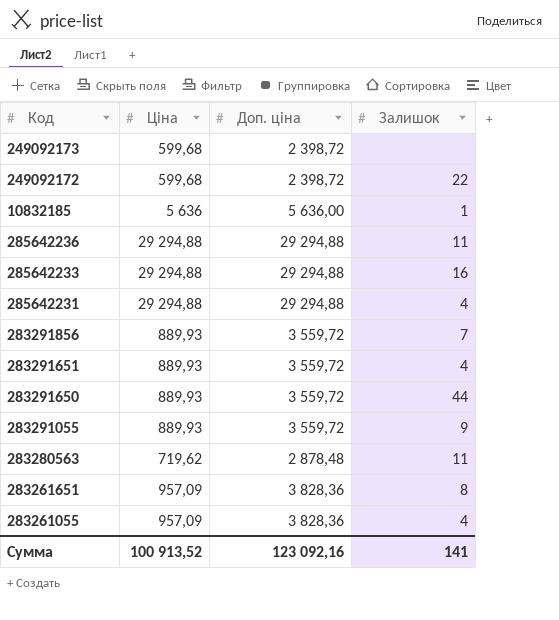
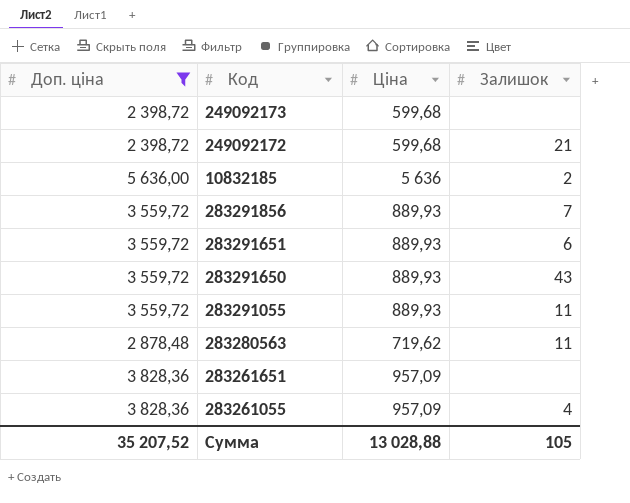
filter: none -> Доп. ціна != 29 294,88
column Доп. ціна | position: 3 -> 1
249092172 | Залишок: 22 -> 21
10832185 | Залишок: 1 -> 2
283291651 | Залишок: 4 -> 6
283291650 | Залишок: 44 -> 43
283291055 | Залишок: 9 -> 11
283261651 | Залишок: 8 -> none
Сумма | Доп. ціна: 123 092,16 -> 35 207,52
Сумма | Ціна: 100 913,52 -> 13 028,88
Сумма | Залишок: 141 -> 105

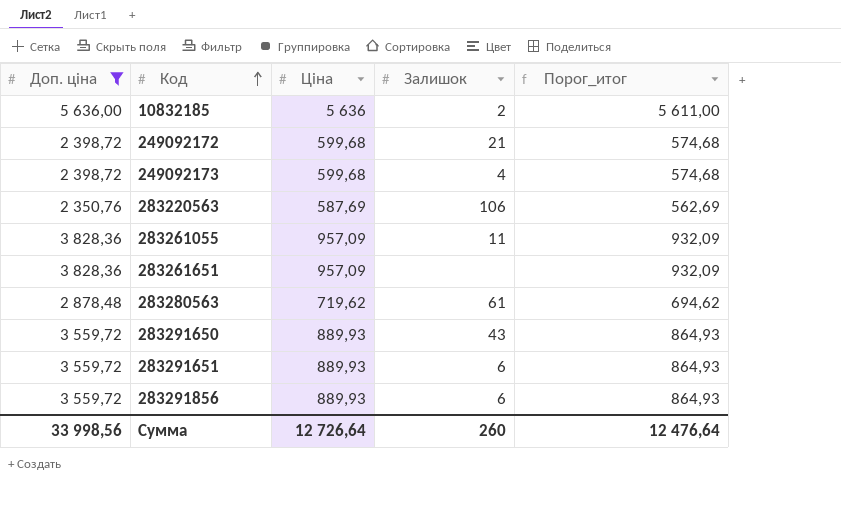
row order: none -> Код ascending
column Порог_итог | formula: none -> [Ціна] - 25
row 283291055: 3 559,72 | 889,93 | 11 -> none
249092173 | Залишок: none -> 4
row 283220563: none -> 2 350,76 | 587,69 | 106 | 562,69
283261055 | Залишок: 4 -> 11
283280563 | Залишок: 11 -> 61
283291856 | Залишок: 7 -> 6
Сумма | Доп. ціна: 35 207,52 -> 33 998,56
Сумма | Ціна: 13 028,88 -> 12 726,64
Сумма | Залишок: 105 -> 260

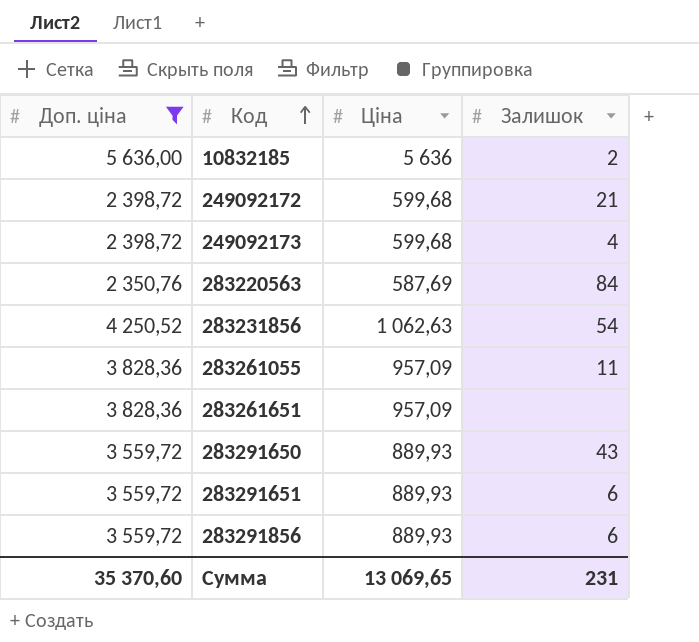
column Порог_итог | formula: [Ціна] - 25 -> none
row 283280563: 2 878,48 | 719,62 | 61 | 694,62 -> none
283220563 | Залишок: 106 -> 84
row 283231856: none -> 4 250,52 | 1 062,63 | 54
Сумма | Доп. ціна: 33 998,56 -> 35 370,60
Сумма | Ціна: 12 726,64 -> 13 069,65
Сумма | Залишок: 260 -> 231

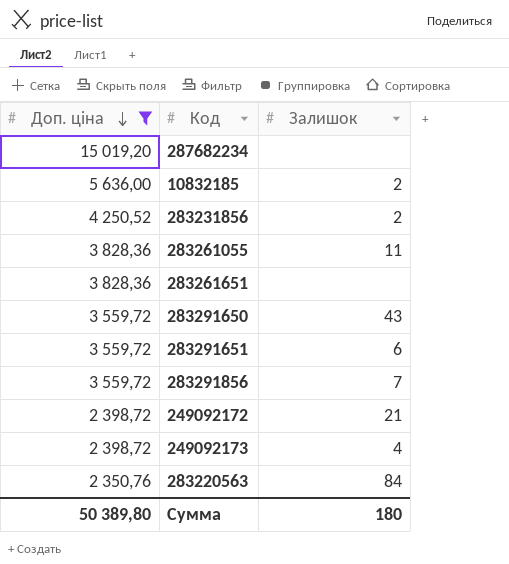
row order: Код ascending -> Доп. ціна descending
column Ціна | position: 3 -> none
row 287682234: none -> 15 019,20 | none
283231856 | Залишок: 54 -> 2
283291856 | Залишок: 6 -> 7
Сумма | Доп. ціна: 35 370,60 -> 50 389,80
Сумма | Залишок: 231 -> 180

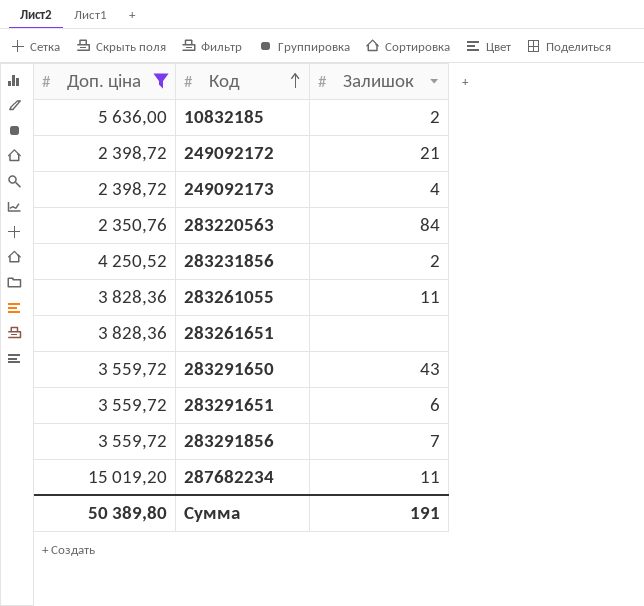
row order: Доп. ціна descending -> Код ascending
287682234 | Залишок: none -> 11
Сумма | Залишок: 180 -> 191

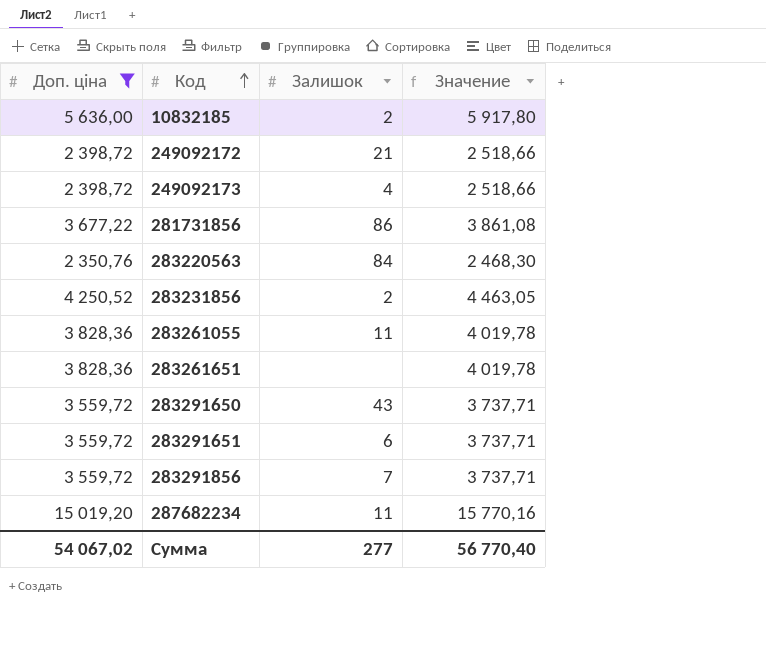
column Значение | formula: none -> [Доп. ціна] * 1,05
row 281731856: none -> 3 677,22 | 86 | 3 861,08
Сумма | Доп. ціна: 50 389,80 -> 54 067,02
Сумма | Залишок: 191 -> 277

